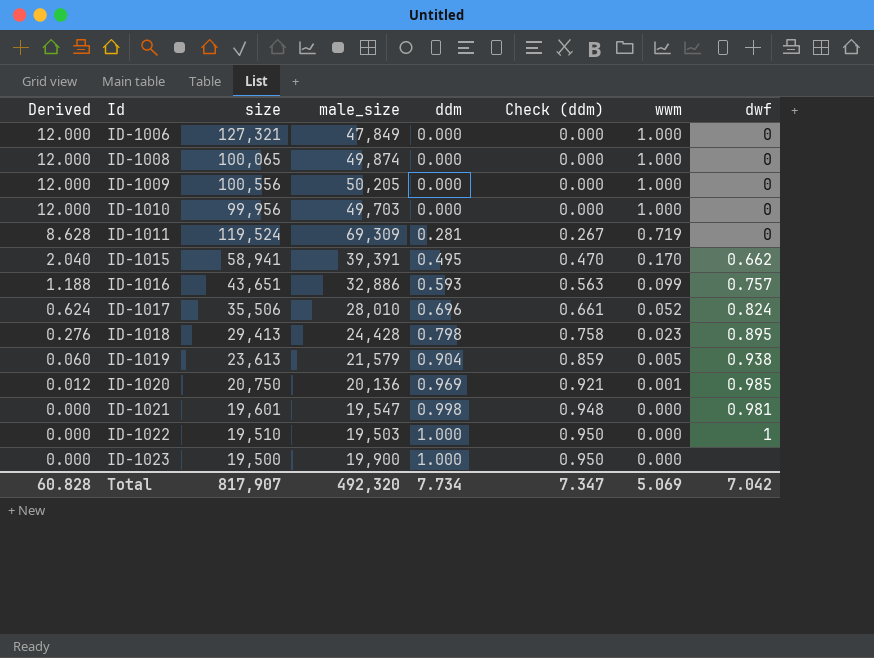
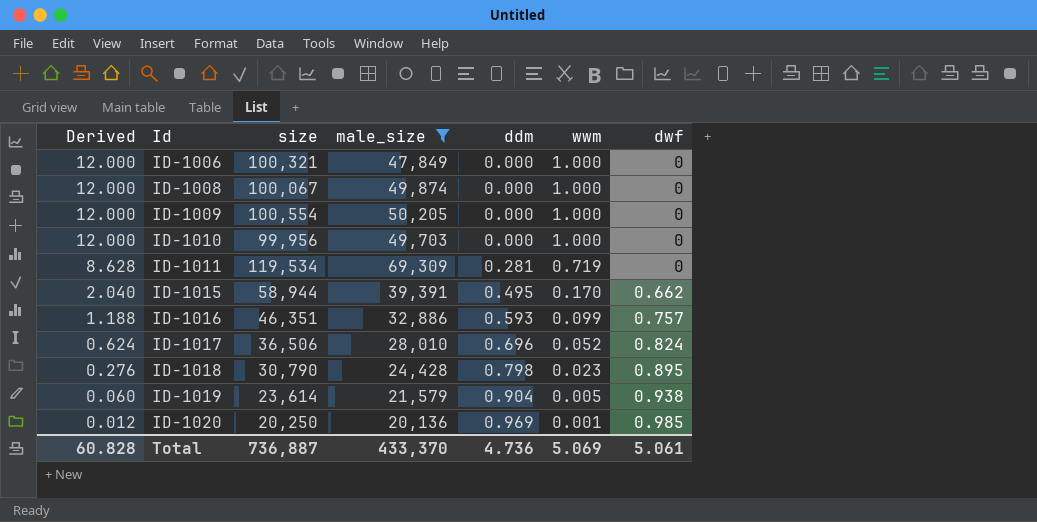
filter: none -> male_size >= 20,136
column Check (ddm) | formula: [ddm] * 0.95 -> none
ID-1006 | size: 127,321 -> 100,321
ID-1008 | size: 100,065 -> 100,067
ID-1009 | size: 100,556 -> 100,554
ID-1011 | size: 119,524 -> 119,534
ID-1015 | size: 58,941 -> 58,944
ID-1016 | size: 43,651 -> 46,351
ID-1017 | size: 35,506 -> 36,506
ID-1018 | size: 29,413 -> 30,790
ID-1019 | size: 23,613 -> 23,614
ID-1020 | size: 20,750 -> 20,250
Total | size: 817,907 -> 736,887
Total | male_size: 492,320 -> 433,370
Total | ddm: 7.734 -> 4.736
Total | dwf: 7.042 -> 5.061

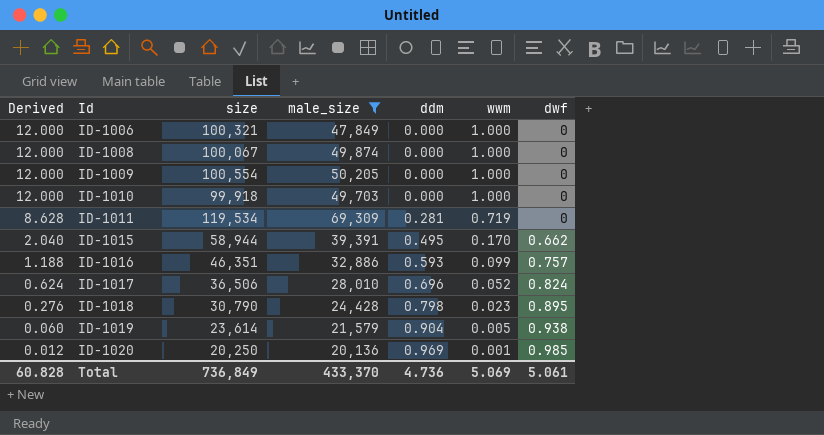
ID-1010 | size: 99,956 -> 99,918
Total | size: 736,887 -> 736,849

